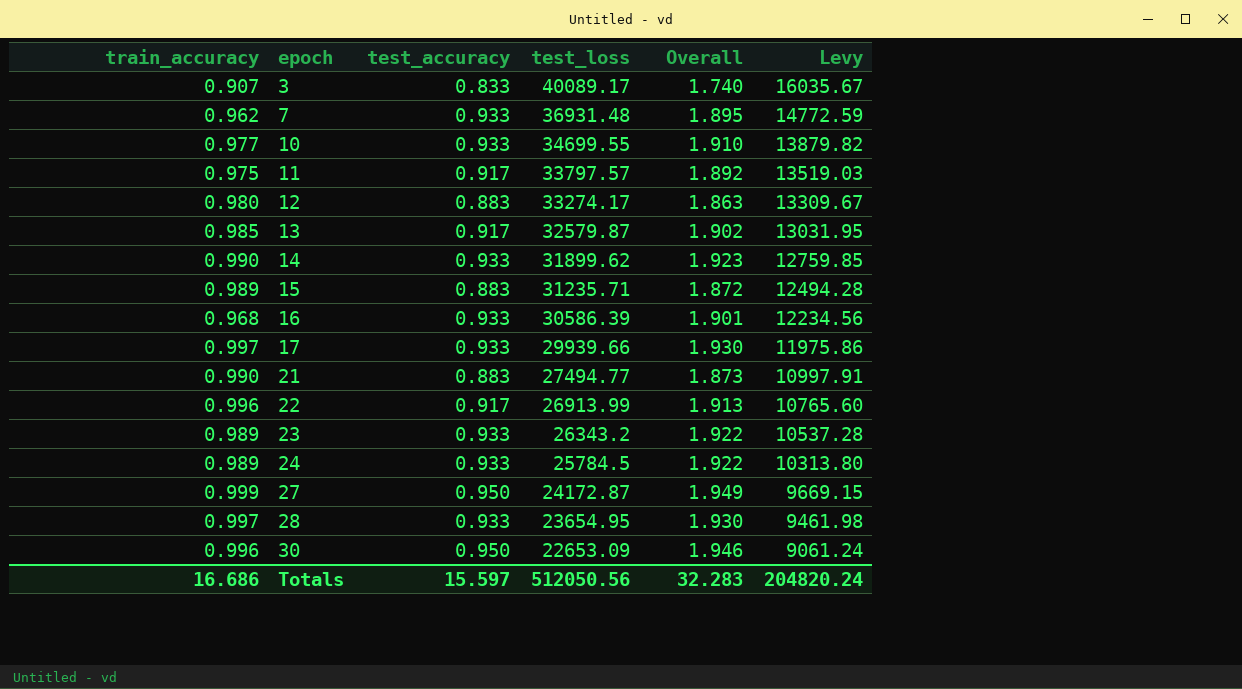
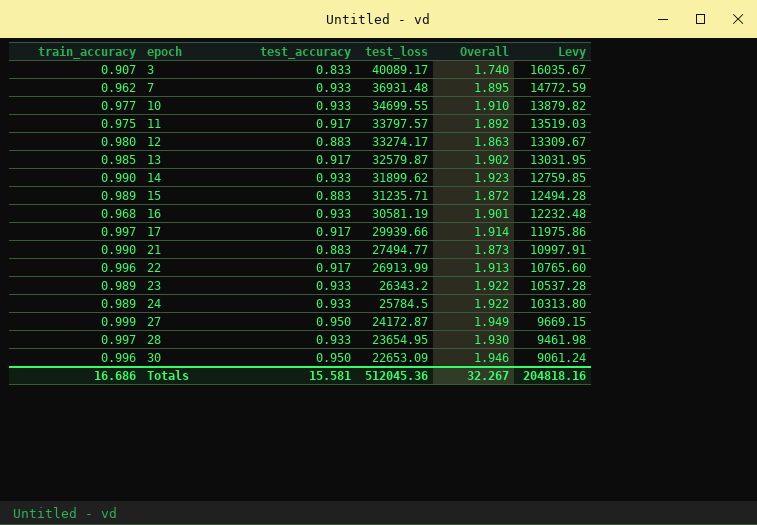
16 | test_loss: 30586.39 -> 30581.19
16 | Levy: 12234.56 -> 12232.48
17 | test_accuracy: 0.933 -> 0.917
17 | Overall: 1.930 -> 1.914
Totals | test_accuracy: 15.597 -> 15.581
Totals | test_loss: 512050.56 -> 512045.36
Totals | Overall: 32.283 -> 32.267
Totals | Levy: 204820.24 -> 204818.16

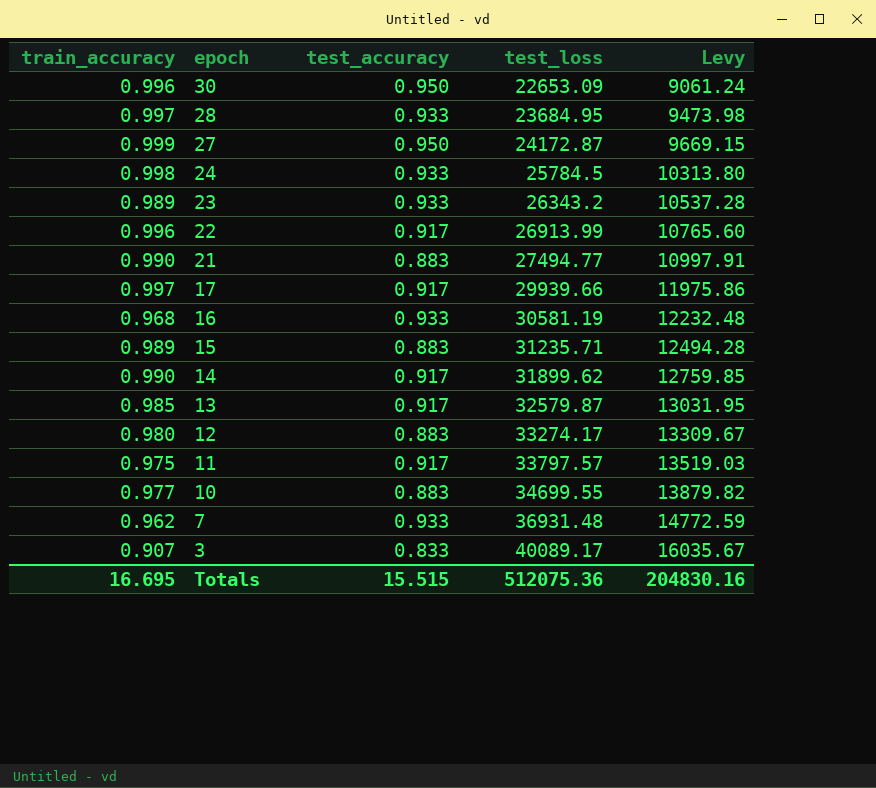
row order: epoch ascending -> epoch descending
column Overall | formula: [train_accuracy] + [test_accuracy] -> none
28 | test_loss: 23654.95 -> 23684.95
28 | Levy: 9461.98 -> 9473.98
24 | train_accuracy: 0.989 -> 0.998
14 | test_accuracy: 0.933 -> 0.917
10 | test_accuracy: 0.933 -> 0.883
Totals | train_accuracy: 16.686 -> 16.695
Totals | test_accuracy: 15.581 -> 15.515
Totals | test_loss: 512045.36 -> 512075.36
Totals | Levy: 204818.16 -> 204830.16

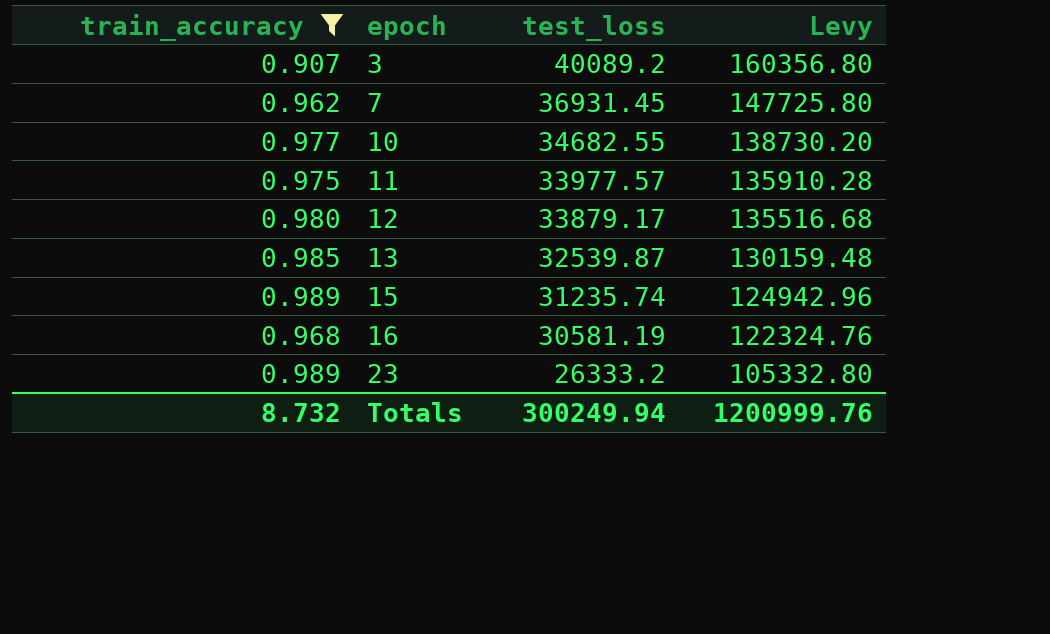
filter: none -> train_accuracy <= 0.989
row order: epoch descending -> epoch ascending
column test_accuracy | position: 3 -> none
column Levy | formula: [test_loss] * 0.4 -> [test_loss] * 4
3 | test_loss: 40089.17 -> 40089.2
7 | test_loss: 36931.48 -> 36931.45
10 | test_loss: 34699.55 -> 34682.55
11 | test_loss: 33797.57 -> 33977.57
12 | test_loss: 33274.17 -> 33879.17
13 | test_loss: 32579.87 -> 32539.87
15 | test_loss: 31235.71 -> 31235.74
23 | test_loss: 26343.2 -> 26333.2
Totals | train_accuracy: 16.695 -> 8.732
Totals | test_loss: 512075.36 -> 300249.94
Totals | Levy: 204830.16 -> 1200999.76

